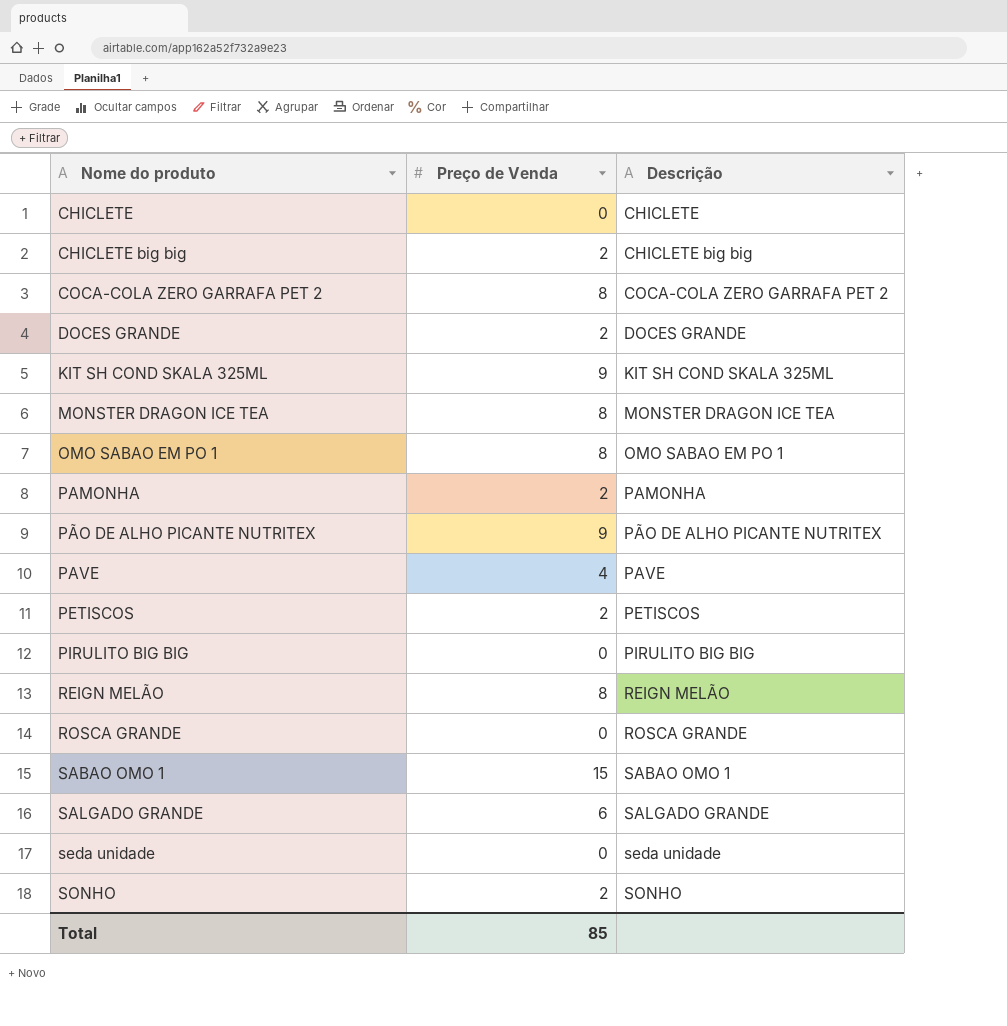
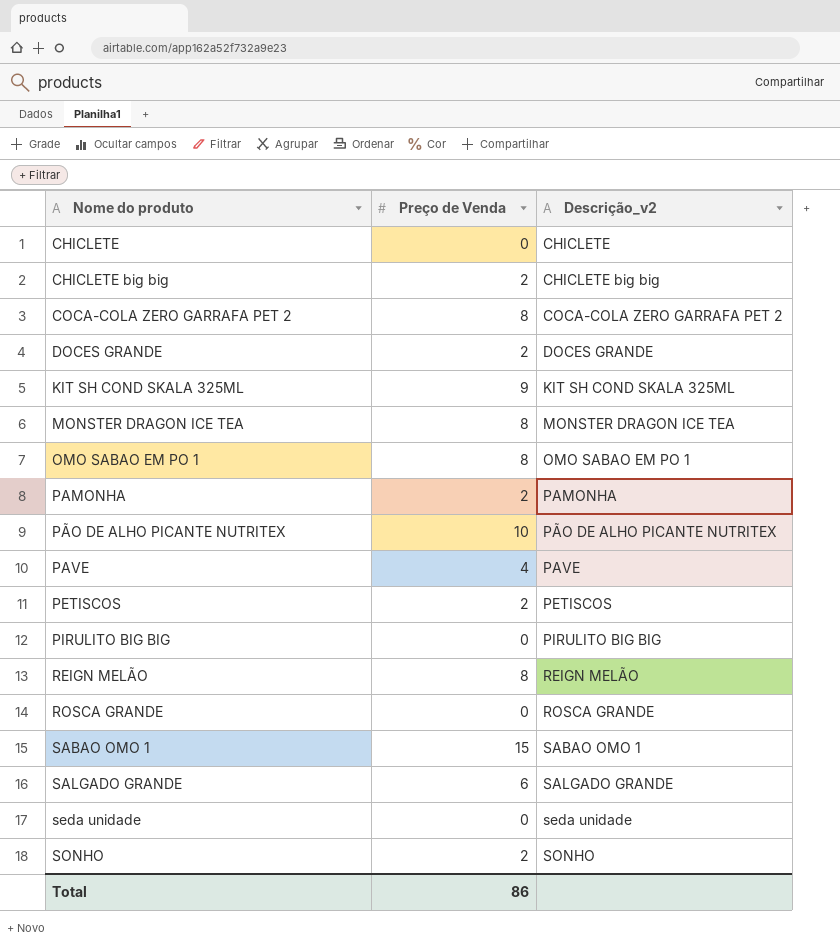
column name: Descrição -> Descrição_v2
PÃO DE ALHO PICANTE NUTRITEX | Preço de Venda: 9 -> 10
Total | Preço de Venda: 85 -> 86

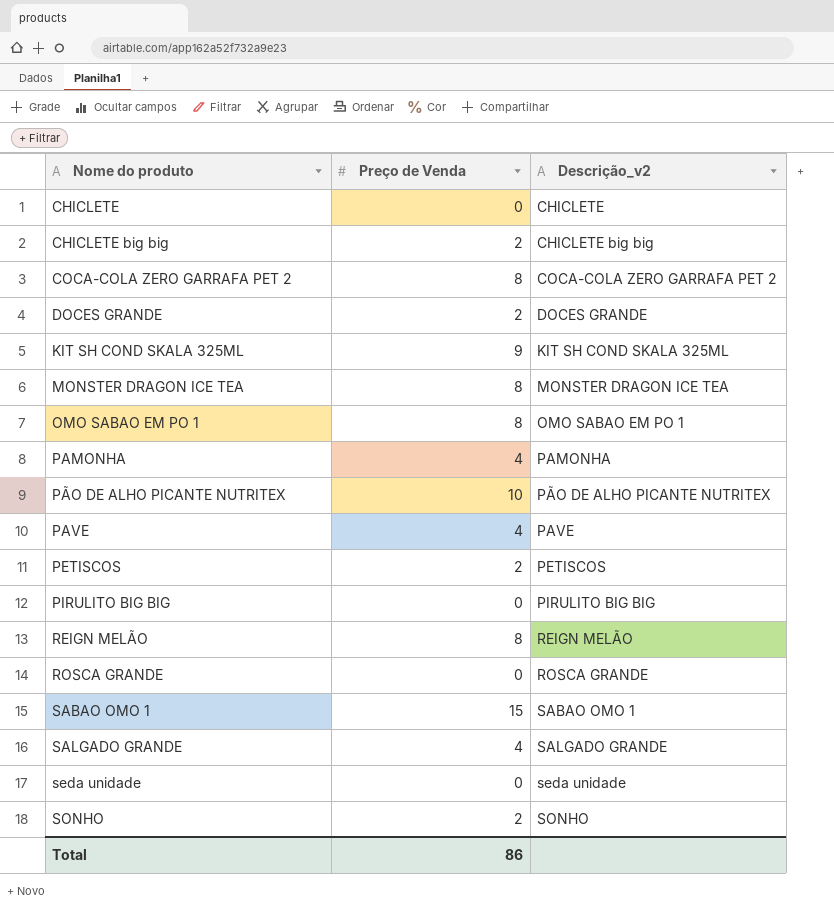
PAMONHA | Preço de Venda: 2 -> 4
SALGADO GRANDE | Preço de Venda: 6 -> 4

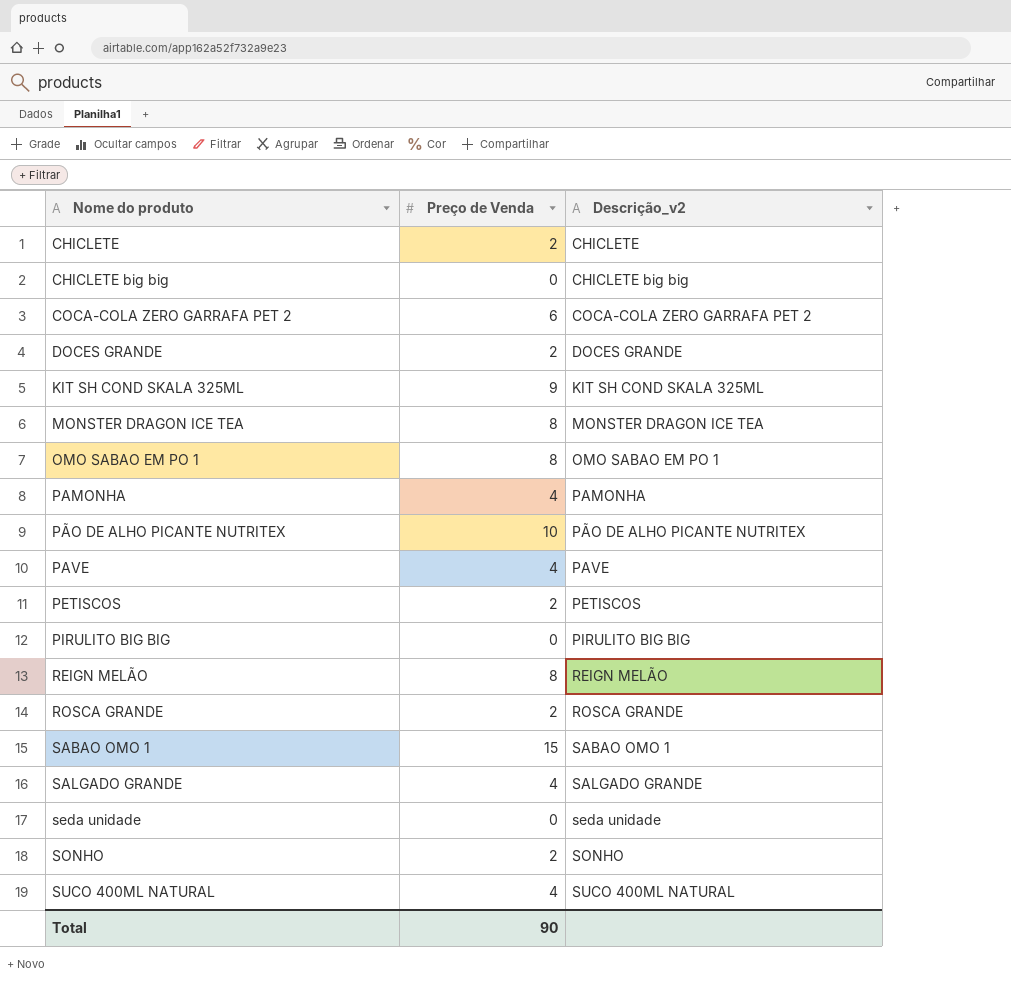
CHICLETE | Preço de Venda: 0 -> 2
CHICLETE big big | Preço de Venda: 2 -> 0
COCA-COLA ZERO GARRAFA PET 2 | Preço de Venda: 8 -> 6
ROSCA GRANDE | Preço de Venda: 0 -> 2
row SUCO 400ML NATURAL: none -> 4 | SUCO 400ML NATURAL
Total | Preço de Venda: 86 -> 90

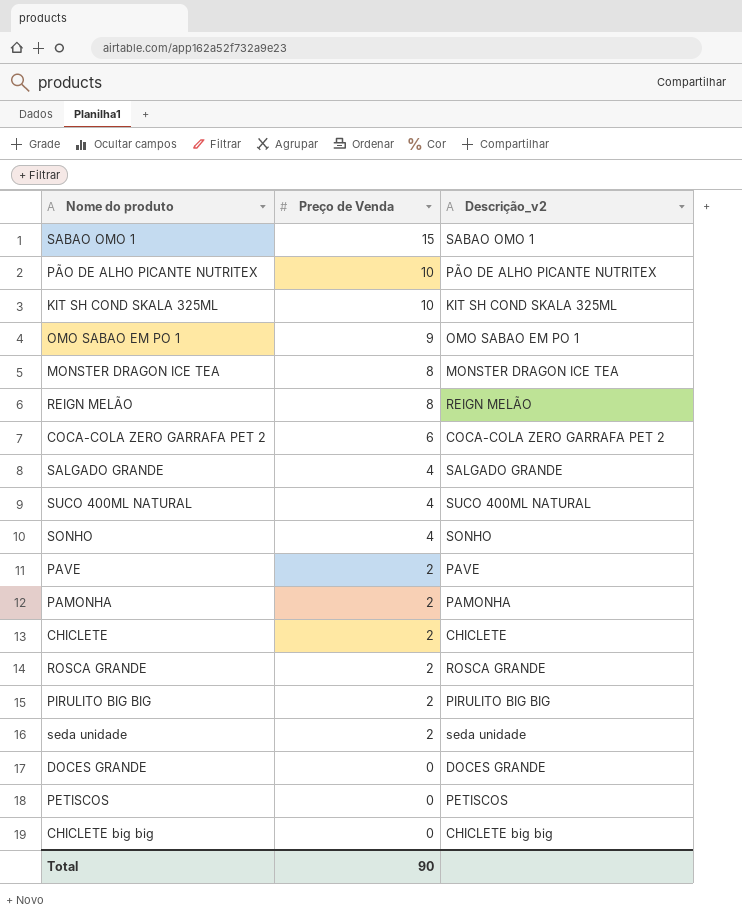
row order: Nome do produto ascending -> Preço de Venda descending
KIT SH COND SKALA 325ML | Preço de Venda: 9 -> 10
OMO SABAO EM PO 1 | Preço de Venda: 8 -> 9
SONHO | Preço de Venda: 2 -> 4
PAVE | Preço de Venda: 4 -> 2
PAMONHA | Preço de Venda: 4 -> 2
PIRULITO BIG BIG | Preço de Venda: 0 -> 2
seda unidade | Preço de Venda: 0 -> 2
DOCES GRANDE | Preço de Venda: 2 -> 0
PETISCOS | Preço de Venda: 2 -> 0

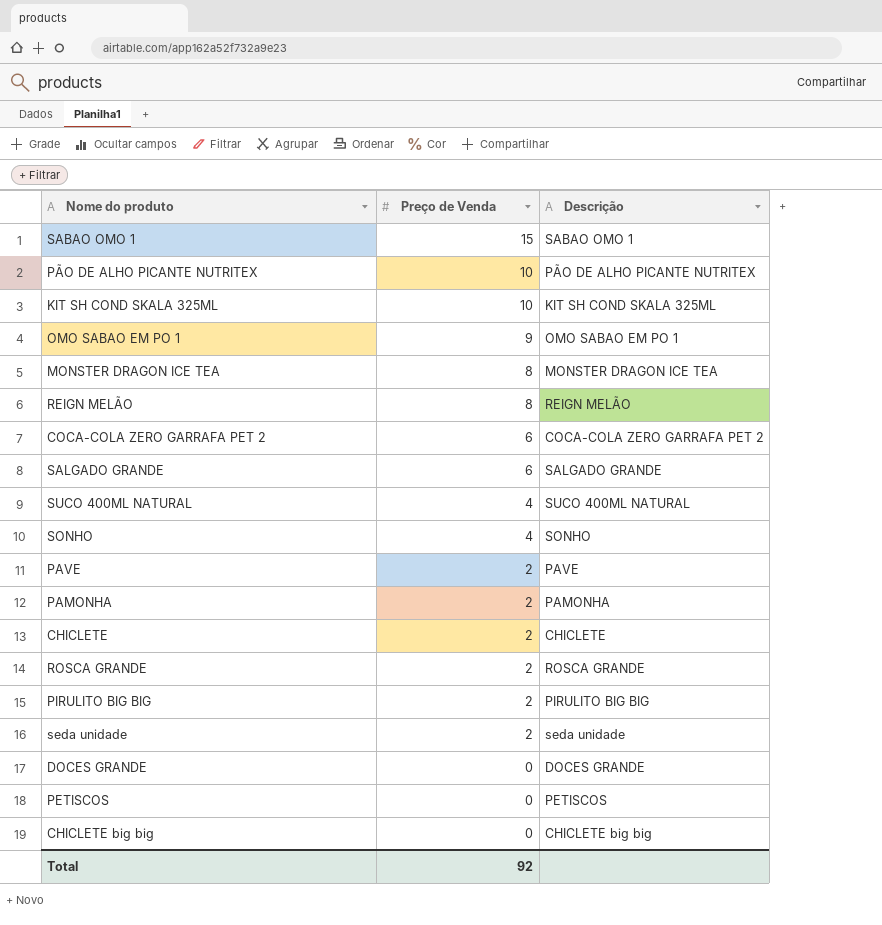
column name: Descrição_v2 -> Descrição
SALGADO GRANDE | Preço de Venda: 4 -> 6
Total | Preço de Venda: 90 -> 92

